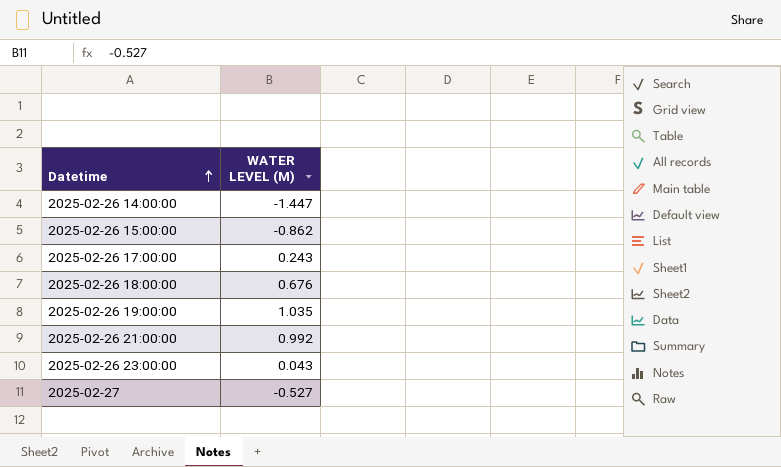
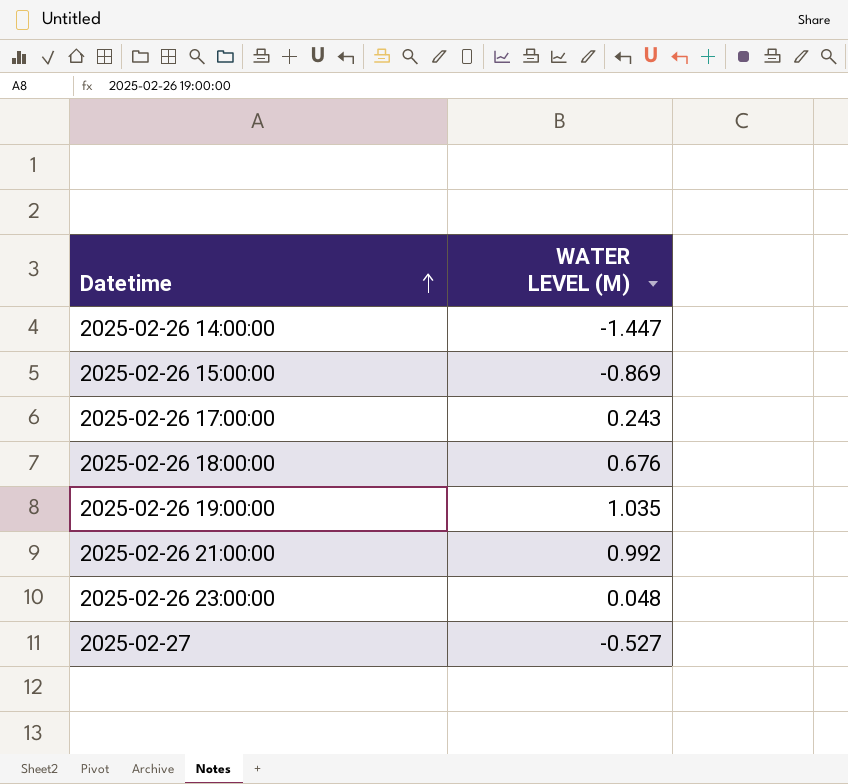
2025-02-26 15:00:00 | WATER LEVEL (M): -0.862 -> -0.869
2025-02-26 23:00:00 | WATER LEVEL (M): 0.043 -> 0.048

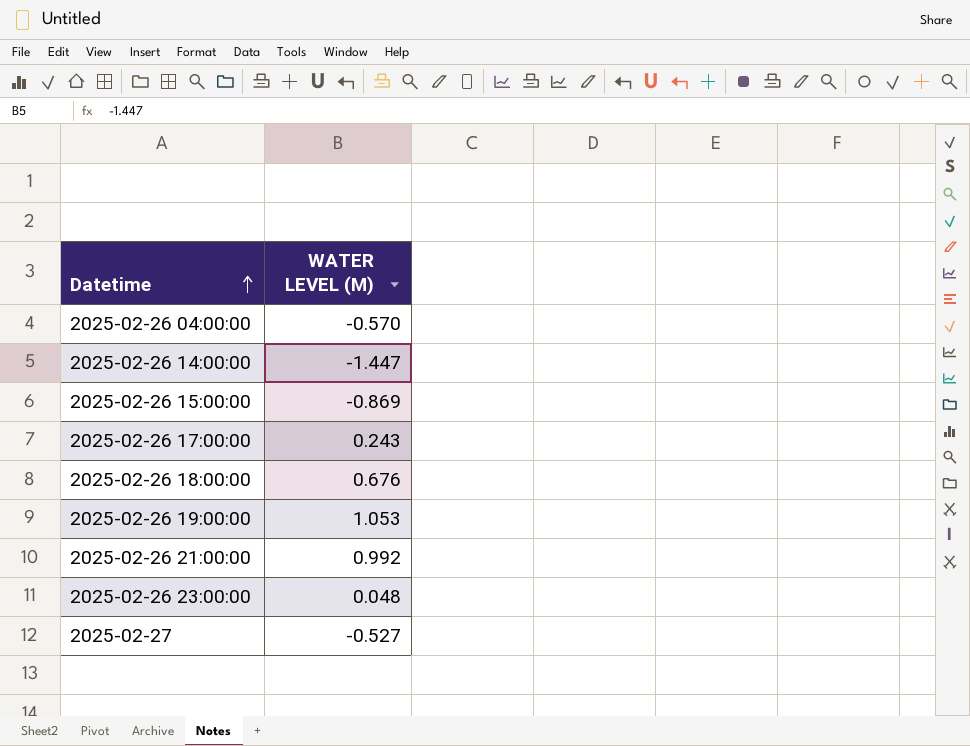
row 2025-02-26 04:00:00: none -> -0.570
2025-02-26 19:00:00 | WATER LEVEL (M): 1.035 -> 1.053

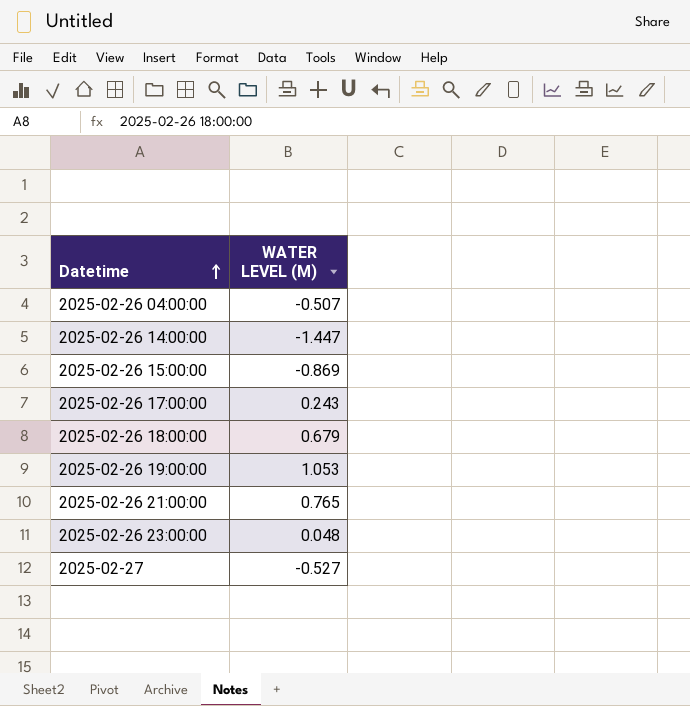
2025-02-26 04:00:00 | WATER LEVEL (M): -0.570 -> -0.507
2025-02-26 18:00:00 | WATER LEVEL (M): 0.676 -> 0.679
2025-02-26 21:00:00 | WATER LEVEL (M): 0.992 -> 0.765

